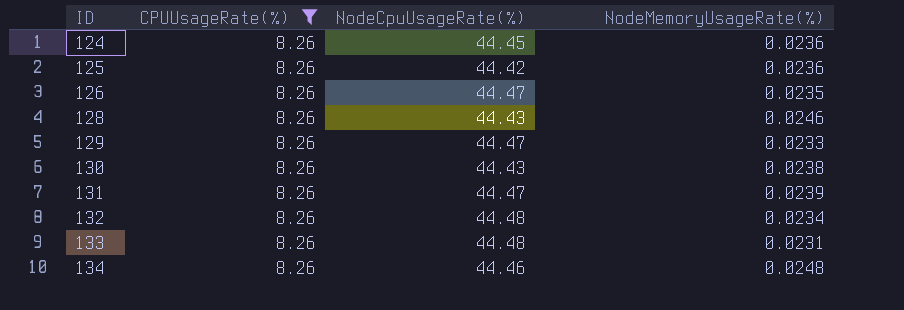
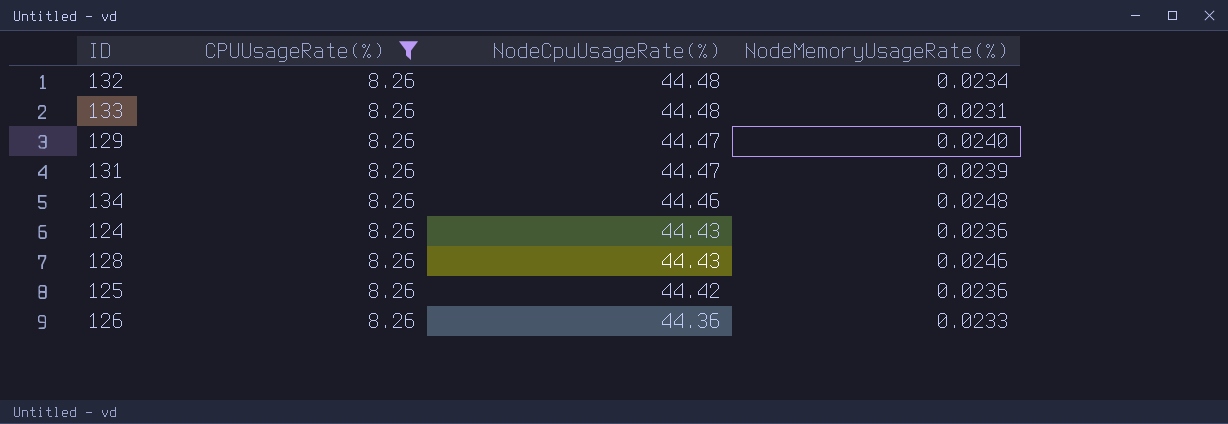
row order: ID ascending -> NodeCpuUsageRate(%) descending
row 130: 8.26 | 44.43 | 0.0238 -> none
129 | NodeMemoryUsageRate(%): 0.0233 -> 0.0240
124 | NodeCpuUsageRate(%): 44.45 -> 44.43
126 | NodeCpuUsageRate(%): 44.47 -> 44.36
126 | NodeMemoryUsageRate(%): 0.0235 -> 0.0233

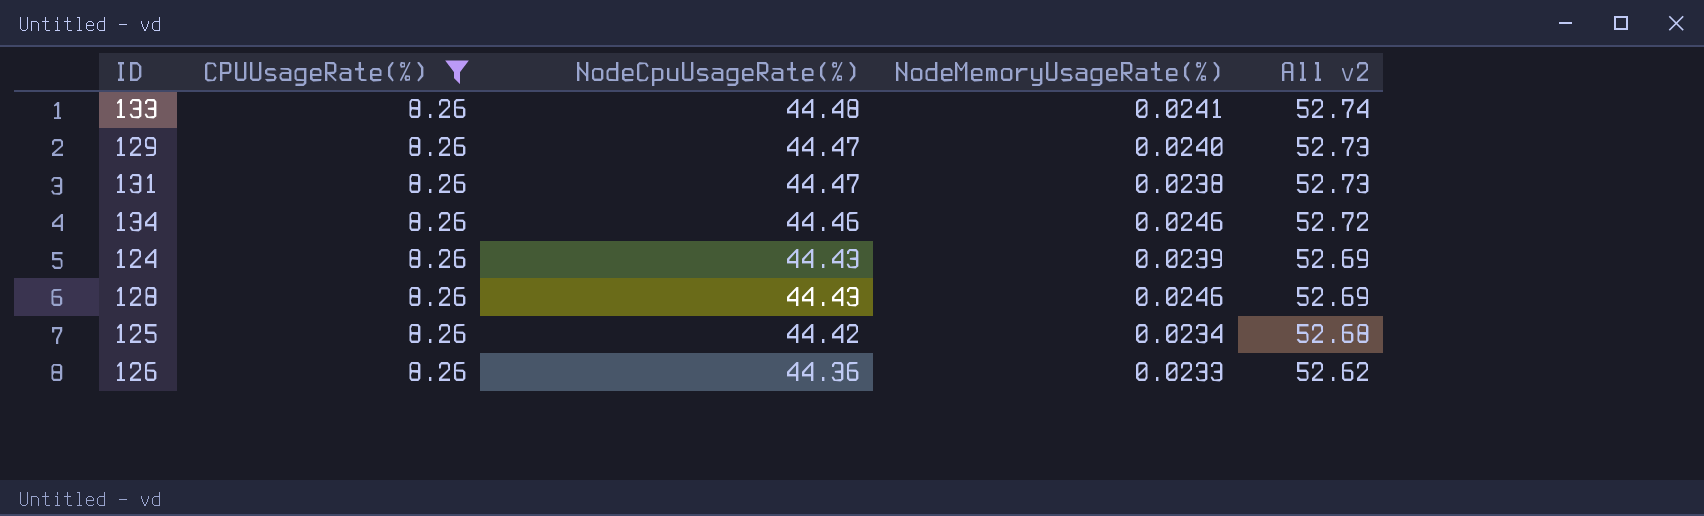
column All v2 | formula: none -> [CPUUsageRate(%)] + [NodeCpuUsageRate(%)]
row 132: 8.26 | 44.48 | 0.0234 -> none
133 | NodeMemoryUsageRate(%): 0.0231 -> 0.0241
131 | NodeMemoryUsageRate(%): 0.0239 -> 0.0238
134 | NodeMemoryUsageRate(%): 0.0248 -> 0.0246
124 | NodeMemoryUsageRate(%): 0.0236 -> 0.0239
125 | NodeMemoryUsageRate(%): 0.0236 -> 0.0234

